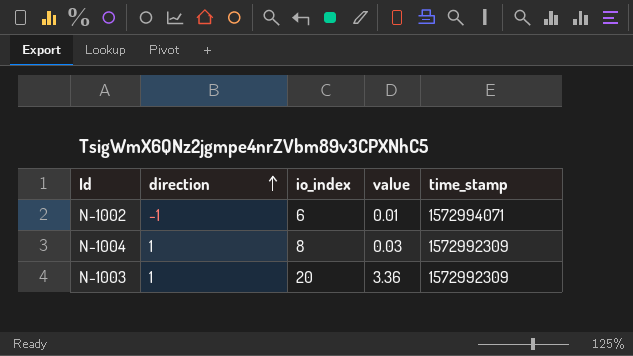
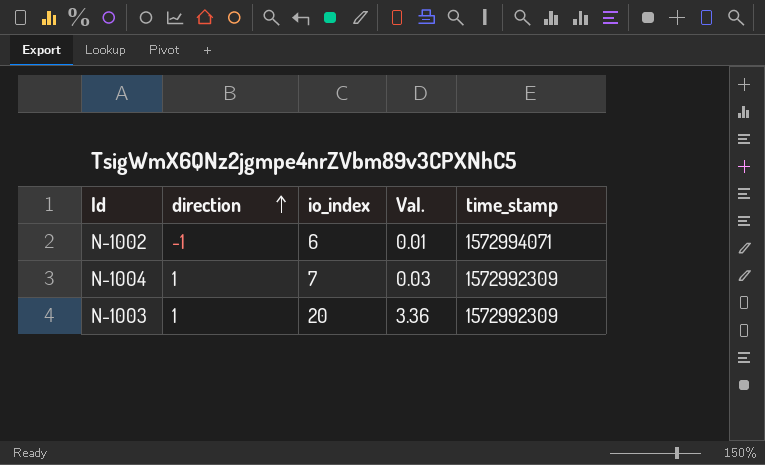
column name: value -> Val.
N-1004 | io_index: 8 -> 7

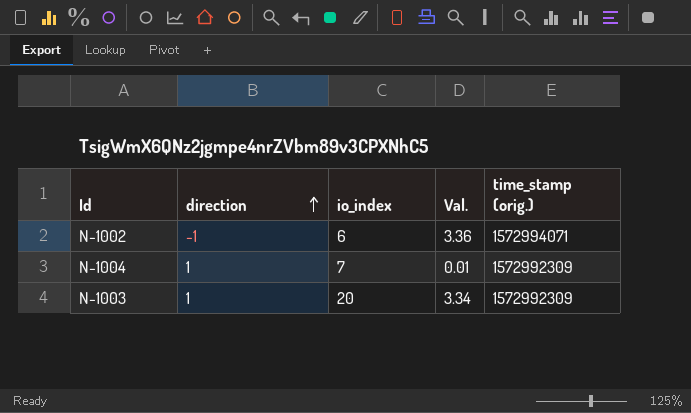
column name: time_stamp -> time_stamp (orig.)
N-1002 | Val.: 0.01 -> 3.36
N-1004 | Val.: 0.03 -> 0.01
N-1003 | Val.: 3.36 -> 3.34

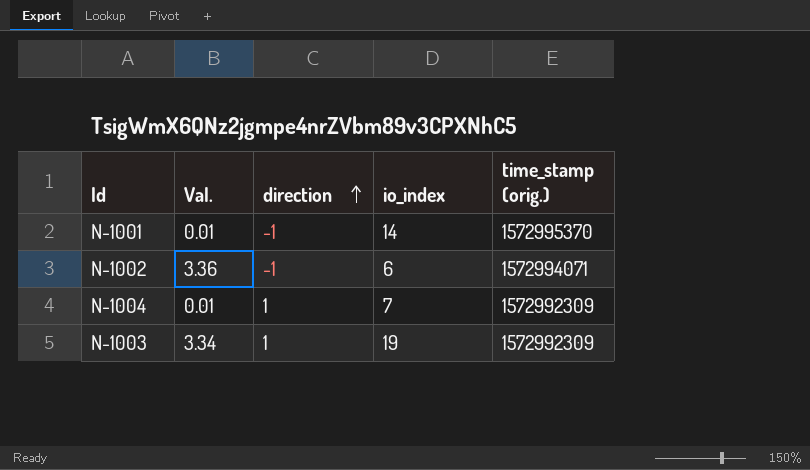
column Val. | position: 4 -> 2
row N-1001: none -> 0.01 | -1 | 14 | 1572995370
N-1003 | io_index: 20 -> 19

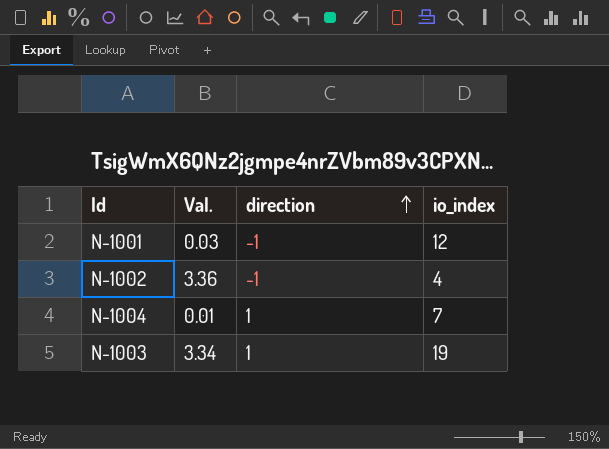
column time_stamp (orig.) | position: 5 -> none
N-1001 | Val.: 0.01 -> 0.03
N-1001 | io_index: 14 -> 12
N-1002 | io_index: 6 -> 4

